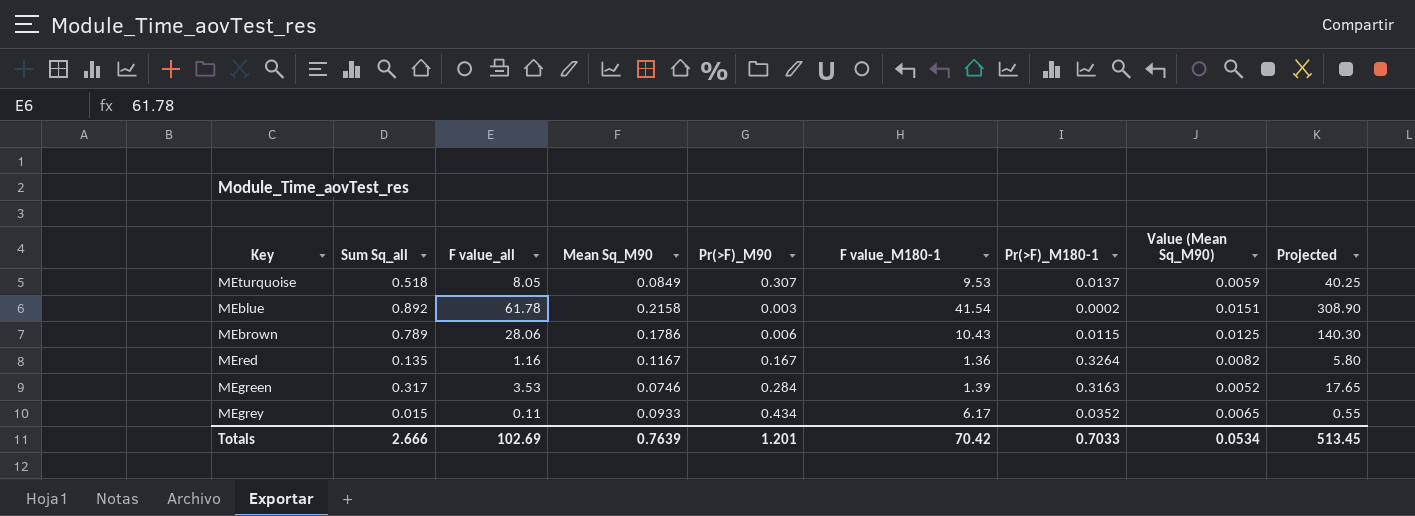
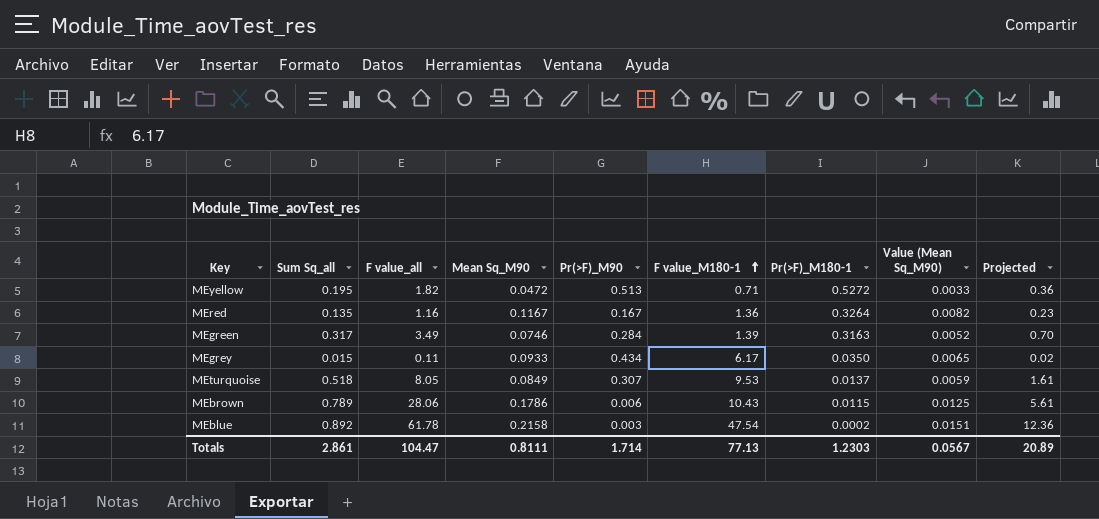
row order: none -> F value_M180-1 ascending
column Projected | formula: [F value_all] * 5 -> [F value_all] * 0.2
row MEyellow: none -> 0.195 | 1.82 | 0.0472 | 0.513 | 0.71 | 0.5272 | 0.0033 | 0.36
MEgreen | F value_all: 3.53 -> 3.49
MEgrey | Pr(>F)_M180-1: 0.0352 -> 0.0350
MEblue | F value_M180-1: 41.54 -> 47.54
Totals | Sum Sq_all: 2.666 -> 2.861
Totals | F value_all: 102.69 -> 104.47
Totals | Mean Sq_M90: 0.7639 -> 0.8111
Totals | Pr(>F)_M90: 1.201 -> 1.714
Totals | F value_M180-1: 70.42 -> 77.13
Totals | Pr(>F)_M180-1: 0.7033 -> 1.2303
Totals | Value (Mean Sq_M90): 0.0534 -> 0.0567
Totals | Projected: 513.45 -> 20.89

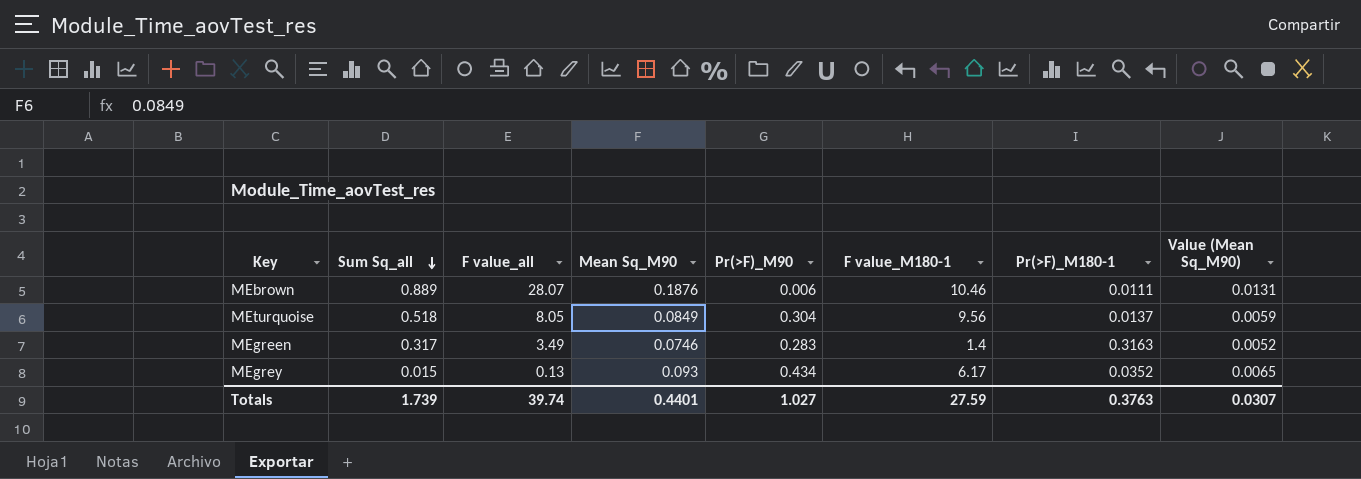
row order: F value_M180-1 ascending -> Sum Sq_all descending
column Projected | formula: [F value_all] * 0.2 -> none
row MEyellow: 0.195 | 1.82 | 0.0472 | 0.513 | 0.71 | 0.5272 | 0.0033 | 0.36 -> none
row MEred: 0.135 | 1.16 | 0.1167 | 0.167 | 1.36 | 0.3264 | 0.0082 | 0.23 -> none
row MEblue: 0.892 | 61.78 | 0.2158 | 0.003 | 47.54 | 0.0002 | 0.0151 | 12.36 -> none
MEbrown | Sum Sq_all: 0.789 -> 0.889
MEbrown | F value_all: 28.06 -> 28.07
MEbrown | Mean Sq_M90: 0.1786 -> 0.1876
MEbrown | F value_M180-1: 10.43 -> 10.46
MEbrown | Pr(>F)_M180-1: 0.0115 -> 0.0111
MEbrown | Value (Mean Sq_M90): 0.0125 -> 0.0131
MEturquoise | Pr(>F)_M90: 0.307 -> 0.304
MEturquoise | F value_M180-1: 9.53 -> 9.56
MEgreen | Pr(>F)_M90: 0.284 -> 0.283
MEgreen | F value_M180-1: 1.39 -> 1.4
MEgrey | F value_all: 0.11 -> 0.13
MEgrey | Mean Sq_M90: 0.0933 -> 0.093
MEgrey | Pr(>F)_M180-1: 0.0350 -> 0.0352
Totals | Sum Sq_all: 2.861 -> 1.739
Totals | F value_all: 104.47 -> 39.74
Totals | Mean Sq_M90: 0.8111 -> 0.4401
Totals | Pr(>F)_M90: 1.714 -> 1.027
Totals | F value_M180-1: 77.13 -> 27.59
Totals | Pr(>F)_M180-1: 1.2303 -> 0.3763
Totals | Value (Mean Sq_M90): 0.0567 -> 0.0307

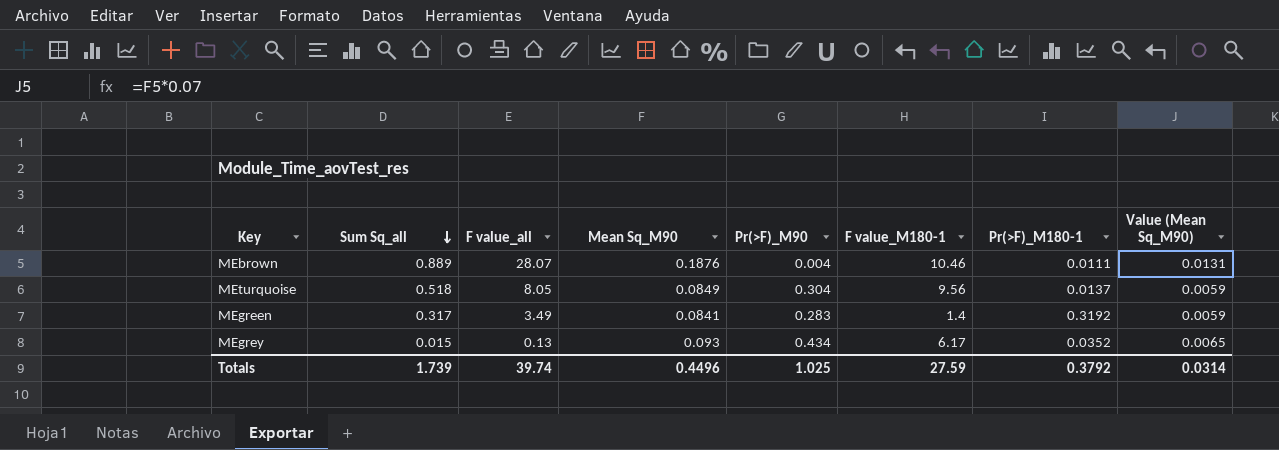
MEbrown | Pr(>F)_M90: 0.006 -> 0.004
MEgreen | Mean Sq_M90: 0.0746 -> 0.0841
MEgreen | Pr(>F)_M180-1: 0.3163 -> 0.3192
MEgreen | Value (Mean Sq_M90): 0.0052 -> 0.0059
Totals | Mean Sq_M90: 0.4401 -> 0.4496
Totals | Pr(>F)_M90: 1.027 -> 1.025
Totals | Pr(>F)_M180-1: 0.3763 -> 0.3792
Totals | Value (Mean Sq_M90): 0.0307 -> 0.0314

